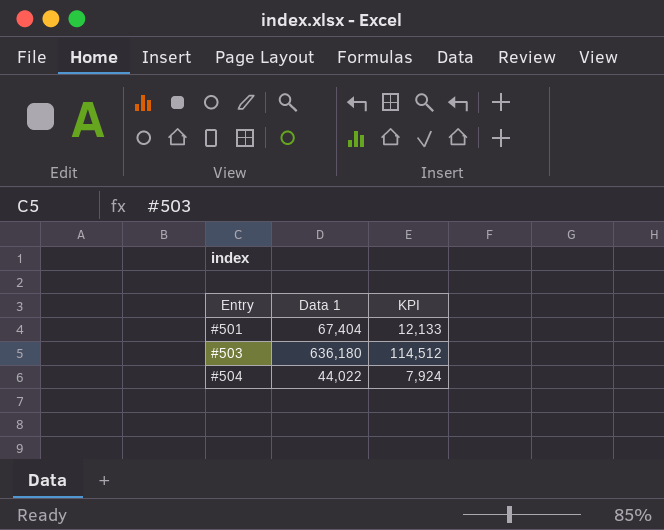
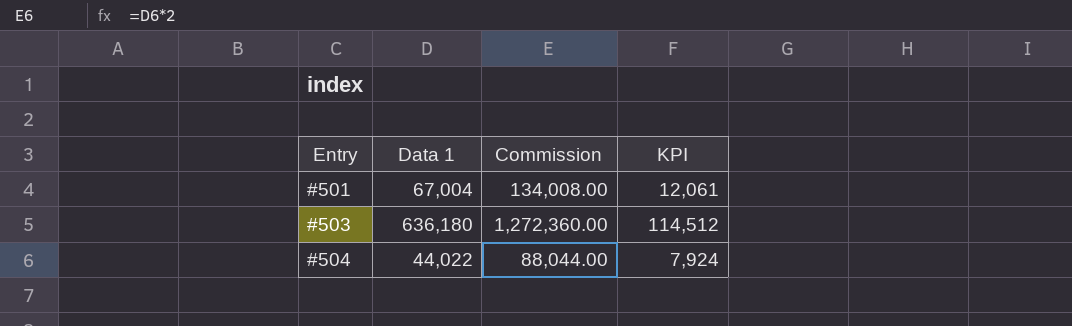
column Commission | formula: none -> [Data 1] * 2
#501 | Data 1: 67,404 -> 67,004
#501 | KPI: 12,133 -> 12,061

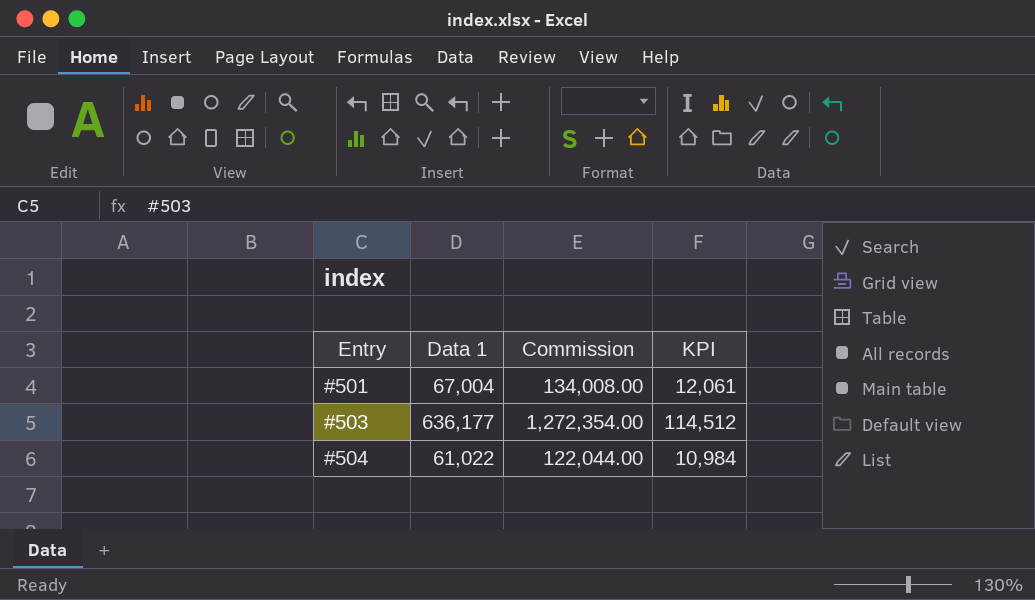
#503 | Data 1: 636,180 -> 636,177
#503 | Commission: 1,272,360.00 -> 1,272,354.00
#504 | Data 1: 44,022 -> 61,022
#504 | Commission: 88,044.00 -> 122,044.00
#504 | KPI: 7,924 -> 10,984

